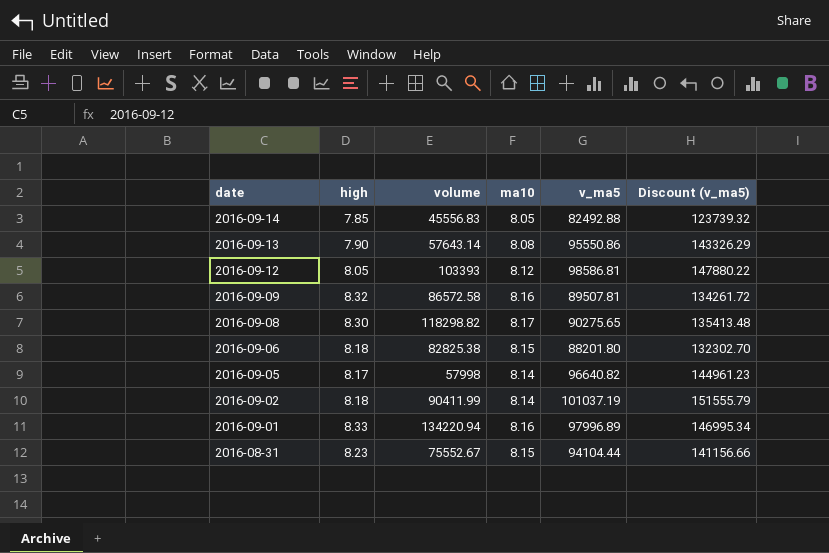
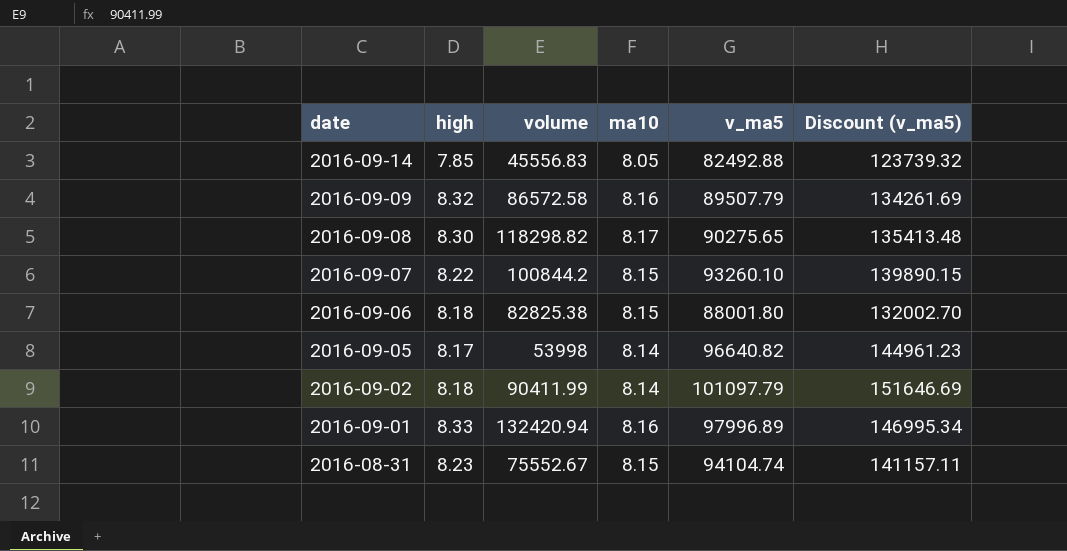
row 2016-09-13: 7.90 | 57643.14 | 8.08 | 95550.86 | 143326.29 -> none
row 2016-09-12: 8.05 | 103393 | 8.12 | 98586.81 | 147880.22 -> none
2016-09-09 | v_ma5: 89507.81 -> 89507.79
2016-09-09 | Discount (v_ma5): 134261.72 -> 134261.69
row 2016-09-07: none -> 8.22 | 100844.2 | 8.15 | 93260.10 | 139890.15
2016-09-06 | v_ma5: 88201.80 -> 88001.80
2016-09-06 | Discount (v_ma5): 132302.70 -> 132002.70
2016-09-05 | volume: 57998 -> 53998
2016-09-02 | v_ma5: 101037.19 -> 101097.79
2016-09-02 | Discount (v_ma5): 151555.79 -> 151646.69
2016-09-01 | volume: 134220.94 -> 132420.94
2016-08-31 | v_ma5: 94104.44 -> 94104.74
2016-08-31 | Discount (v_ma5): 141156.66 -> 141157.11

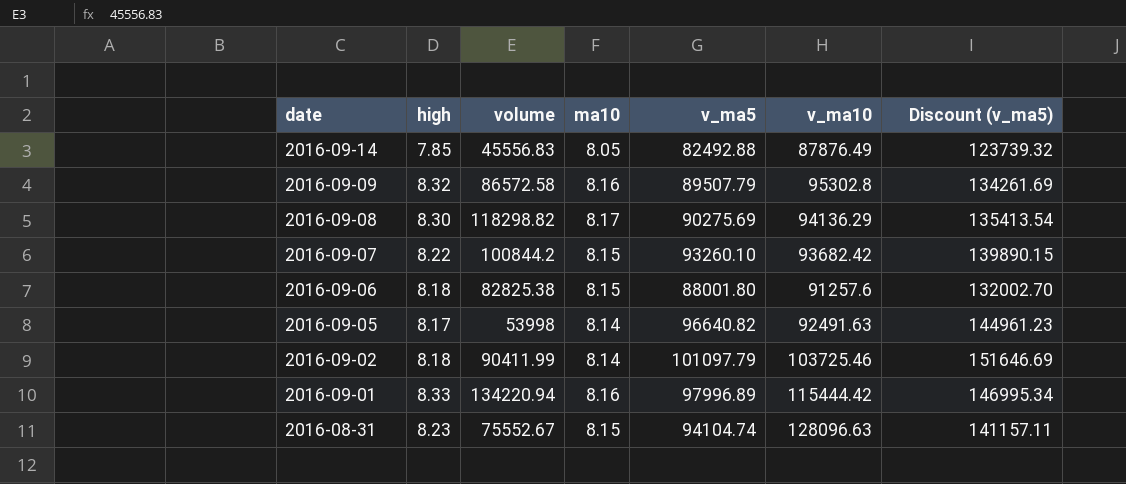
column v_ma10 | position: none -> 6
2016-09-08 | v_ma5: 90275.65 -> 90275.69
2016-09-08 | Discount (v_ma5): 135413.48 -> 135413.54
2016-09-01 | volume: 132420.94 -> 134220.94

